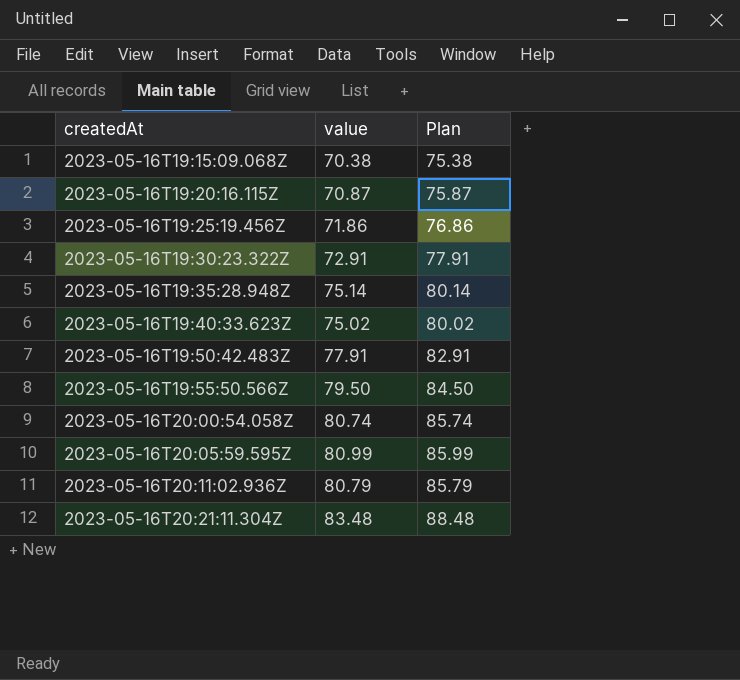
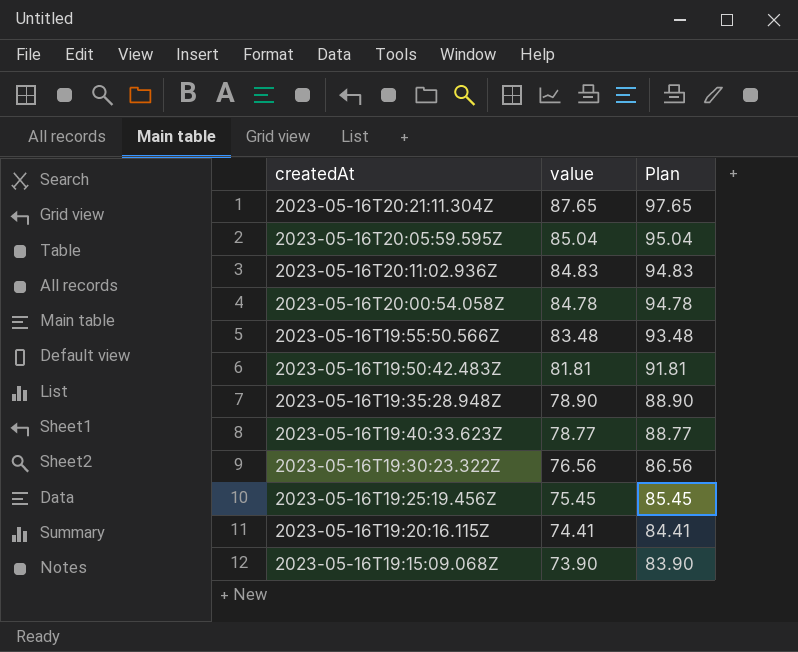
row order: createdAt ascending -> value descending
column Plan | formula: [value] + 5 -> [value] + 10
2023-05-16T20:21:11.304Z | value: 83.48 -> 87.65
2023-05-16T20:05:59.595Z | value: 80.99 -> 85.04
2023-05-16T20:11:02.936Z | value: 80.79 -> 84.83
2023-05-16T20:00:54.058Z | value: 80.74 -> 84.78
2023-05-16T19:55:50.566Z | value: 79.50 -> 83.48
2023-05-16T19:50:42.483Z | value: 77.91 -> 81.81
2023-05-16T19:35:28.948Z | value: 75.14 -> 78.90
2023-05-16T19:40:33.623Z | value: 75.02 -> 78.77
2023-05-16T19:30:23.322Z | value: 72.91 -> 76.56
2023-05-16T19:25:19.456Z | value: 71.86 -> 75.45
2023-05-16T19:20:16.115Z | value: 70.87 -> 74.41
2023-05-16T19:15:09.068Z | value: 70.38 -> 73.90

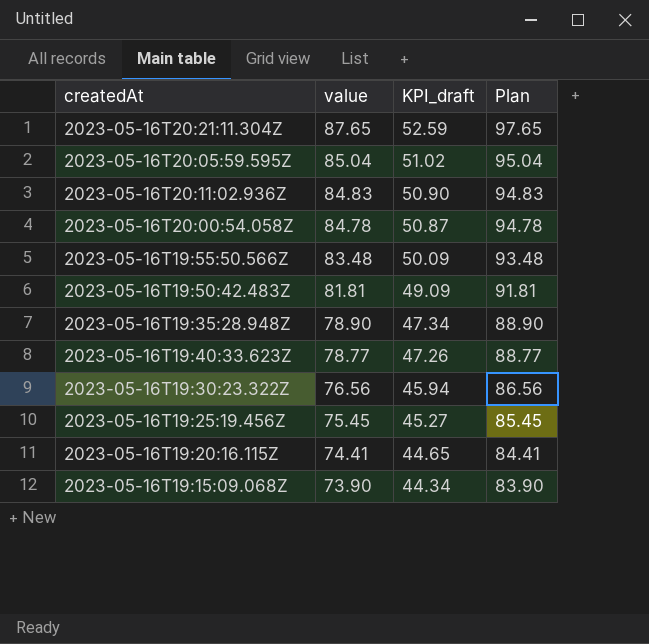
column KPI_draft | formula: none -> [value] * 0.6

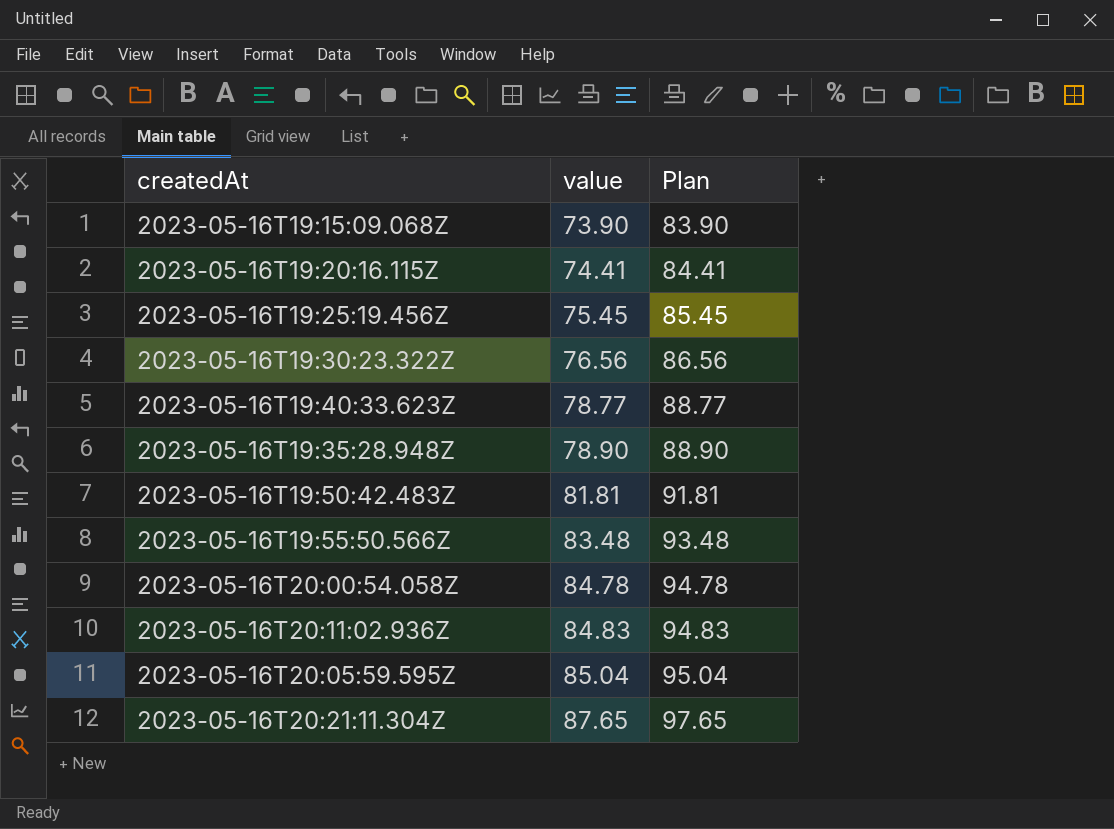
row order: value descending -> value ascending
column KPI_draft | formula: [value] * 0.6 -> none

